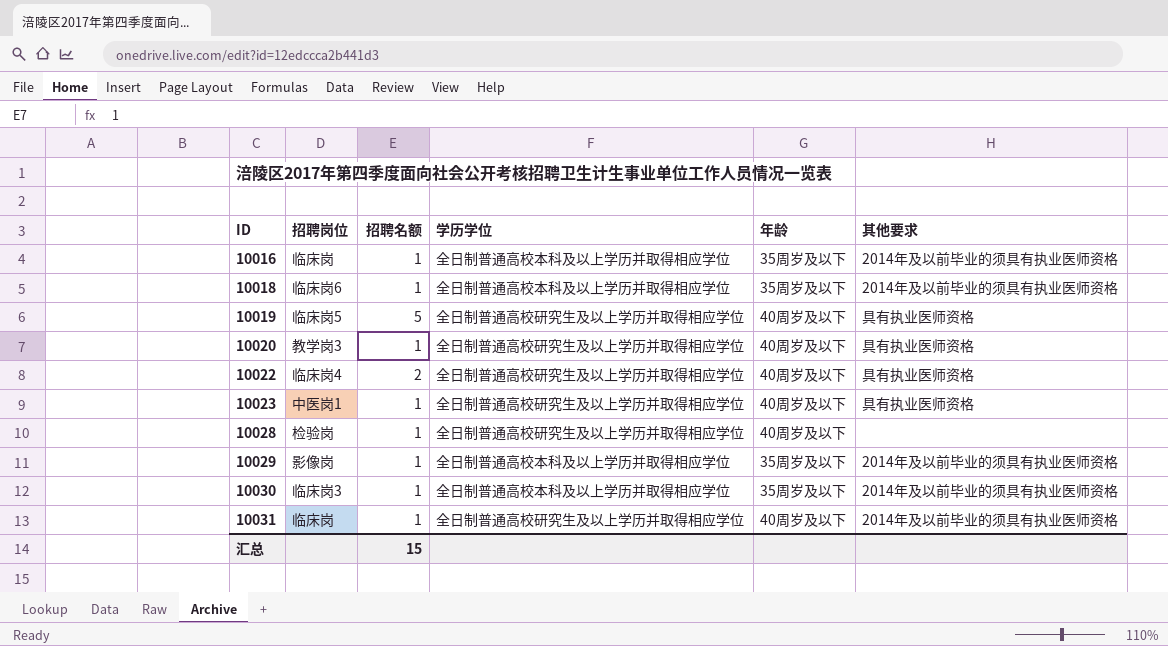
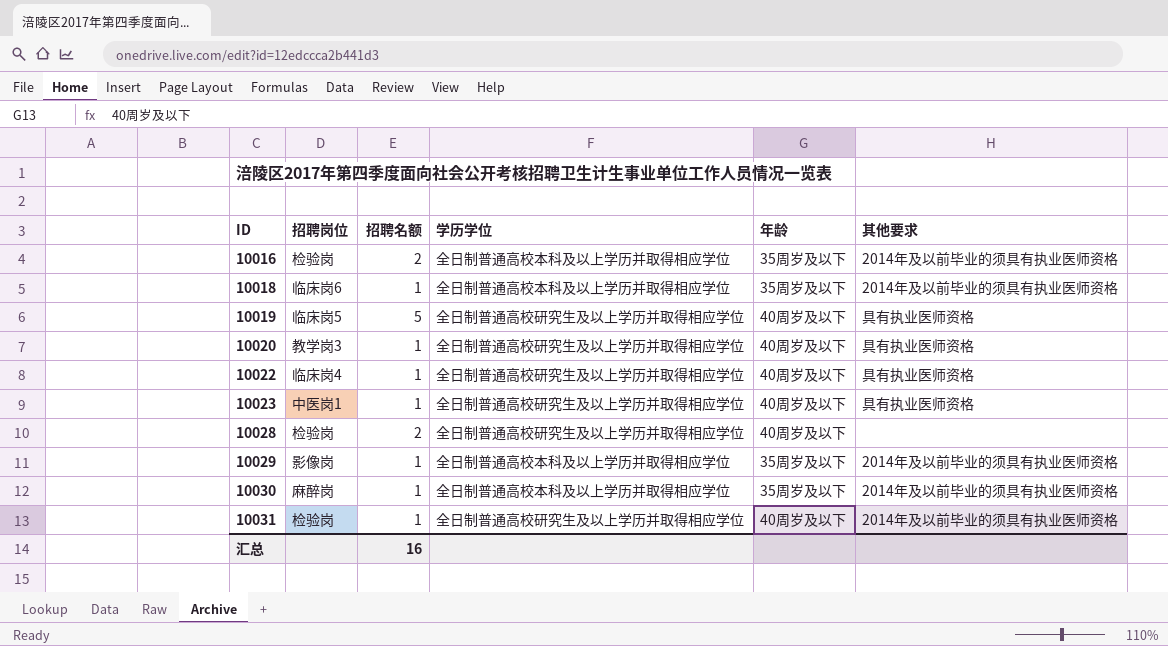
10016 | 招聘岗位: 临床岗 -> 检验岗
10016 | 招聘名额: 1 -> 2
10022 | 招聘名额: 2 -> 1
10028 | 招聘名额: 1 -> 2
10030 | 招聘岗位: 临床岗3 -> 麻醉岗
10031 | 招聘岗位: 临床岗 -> 检验岗
汇总 | 招聘名额: 15 -> 16

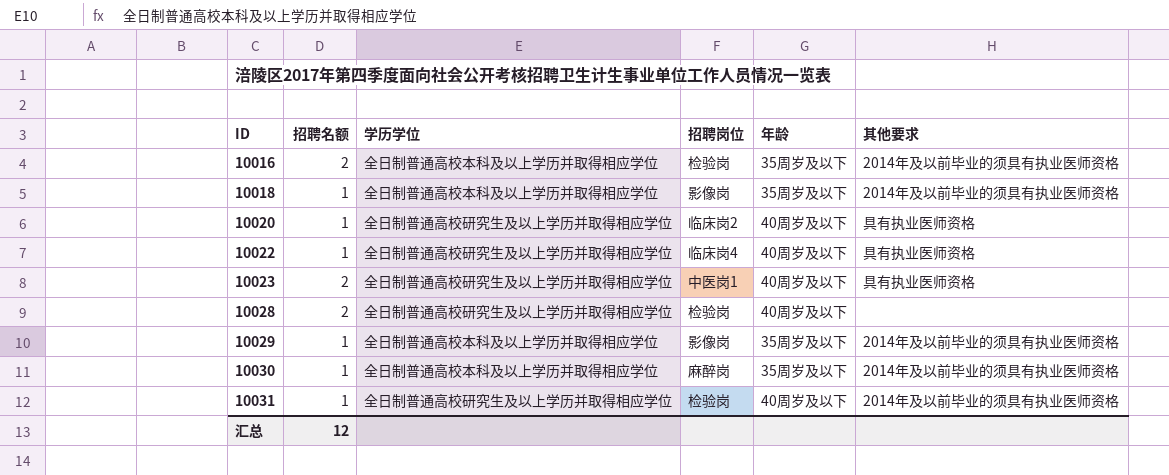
column 招聘岗位 | position: 2 -> 4
row 10019: 临床岗5 | 5 | 全日制普通高校研究生及以上学历并取得相应学位 | 40周岁及以下 | 具有执业医师资格 -> none
10018 | 招聘岗位: 临床岗6 -> 影像岗
10020 | 招聘岗位: 教学岗3 -> 临床岗2
10023 | 招聘名额: 1 -> 2
汇总 | 招聘名额: 16 -> 12

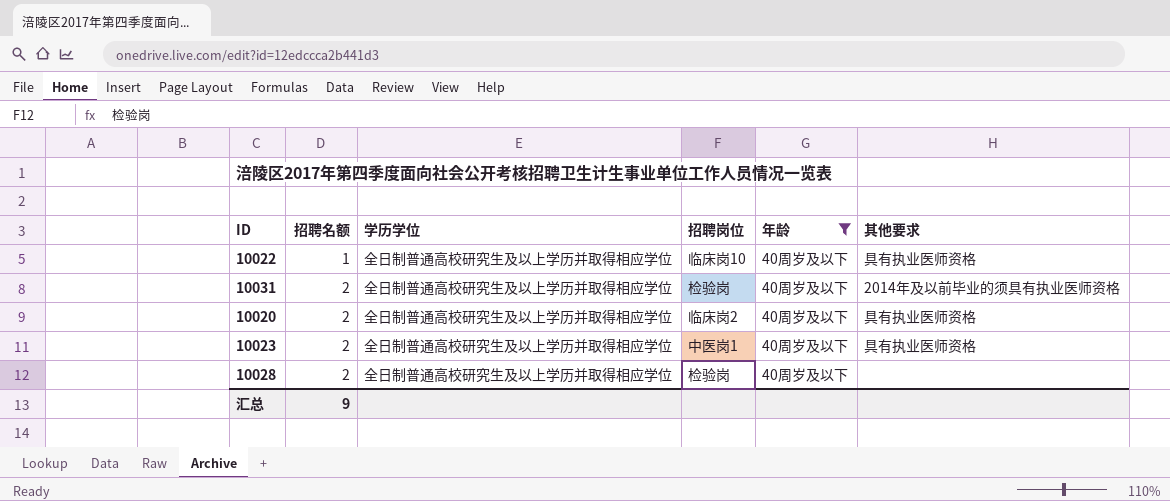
filter: none -> 年龄 = 40周岁及以下
row order: ID ascending -> 招聘名额 ascending
10022 | 招聘岗位: 临床岗4 -> 临床岗10
10031 | 招聘名额: 1 -> 2
10020 | 招聘名额: 1 -> 2
汇总 | 招聘名额: 12 -> 9

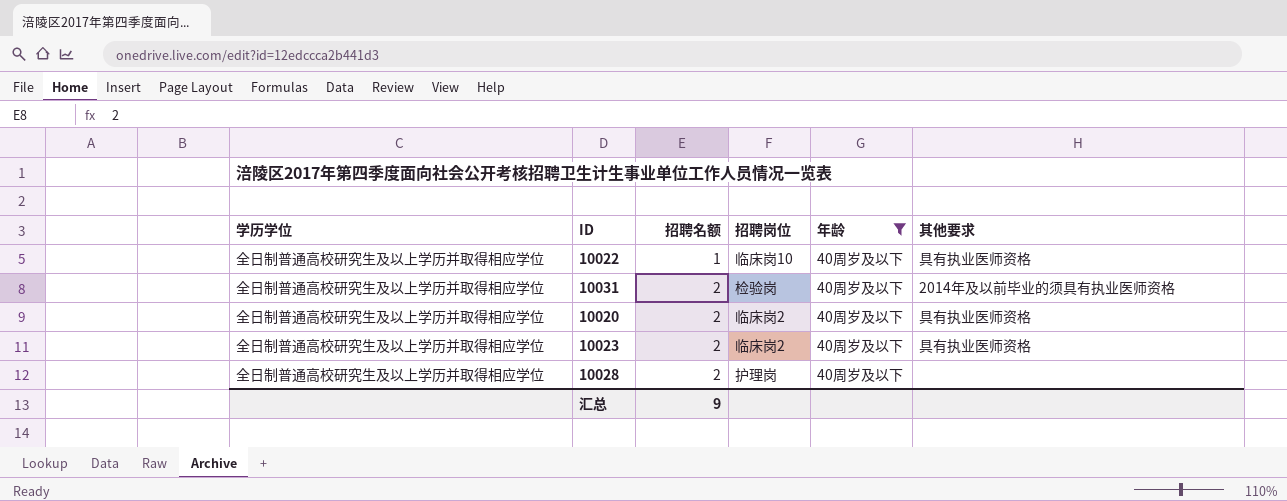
column 学历学位 | position: 3 -> 1
10023 | 招聘岗位: 中医岗1 -> 临床岗2
10028 | 招聘岗位: 检验岗 -> 护理岗

